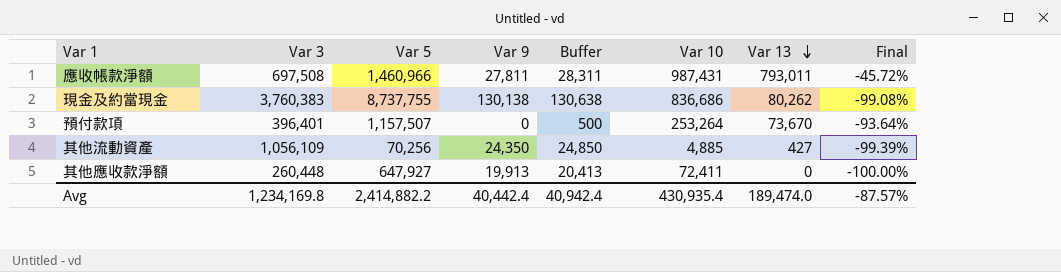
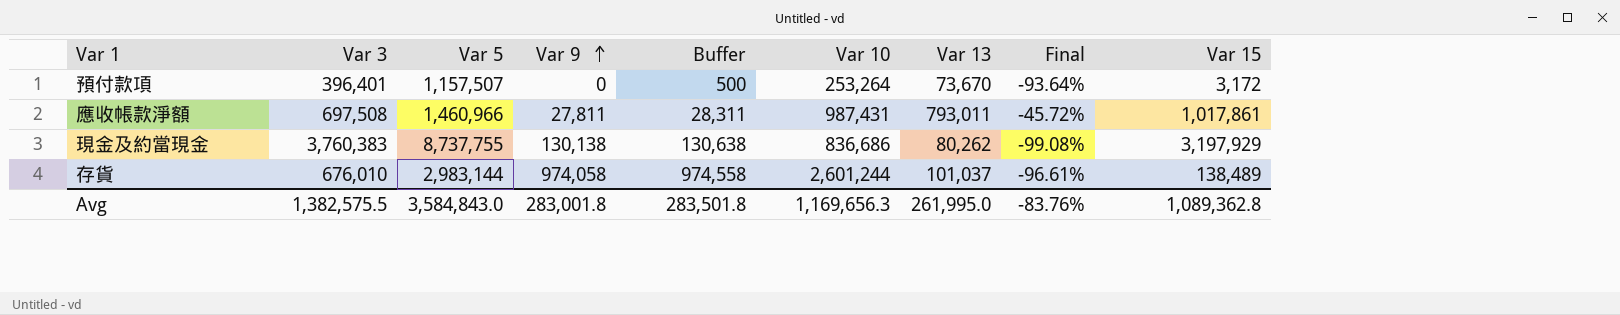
row order: Var 13 descending -> Var 9 ascending
column Var 15 | position: none -> 9
row 其他流動資產: 1,056,109 | 70,256 | 24,350 | 24,850 | 4,885 | 427 | -99.39% -> none
row 其他應收款淨額: 260,448 | 647,927 | 19,913 | 20,413 | 72,411 | 0 | -100.00% -> none
row 存貨: none -> 676,010 | 2,983,144 | 974,058 | 974,558 | 2,601,244 | 101,037 | -96.61% | 138,489
Avg | Var 3: 1,234,169.8 -> 1,382,575.5
Avg | Var 5: 2,414,882.2 -> 3,584,843.0
Avg | Var 9: 40,442.4 -> 283,001.8
Avg | Buffer: 40,942.4 -> 283,501.8
Avg | Var 10: 430,935.4 -> 1,169,656.3
Avg | Var 13: 189,474.0 -> 261,995.0
Avg | Final: -87.57% -> -83.76%

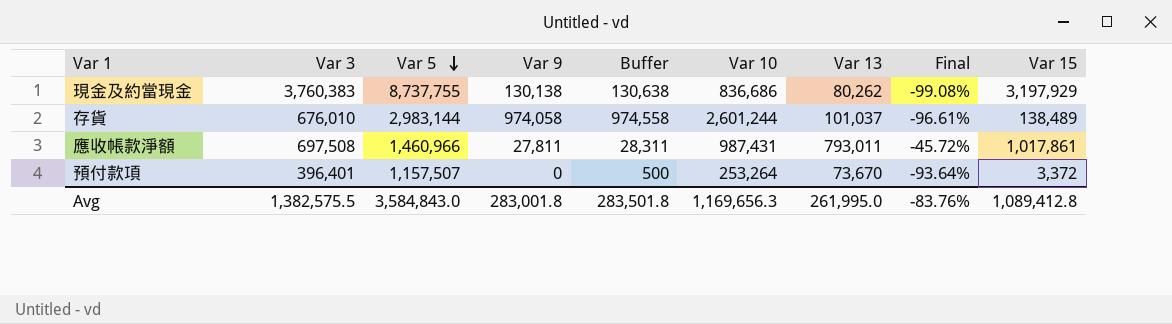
row order: Var 9 ascending -> Var 5 descending
預付款項 | Var 15: 3,172 -> 3,372
Avg | Var 15: 1,089,362.8 -> 1,089,412.8

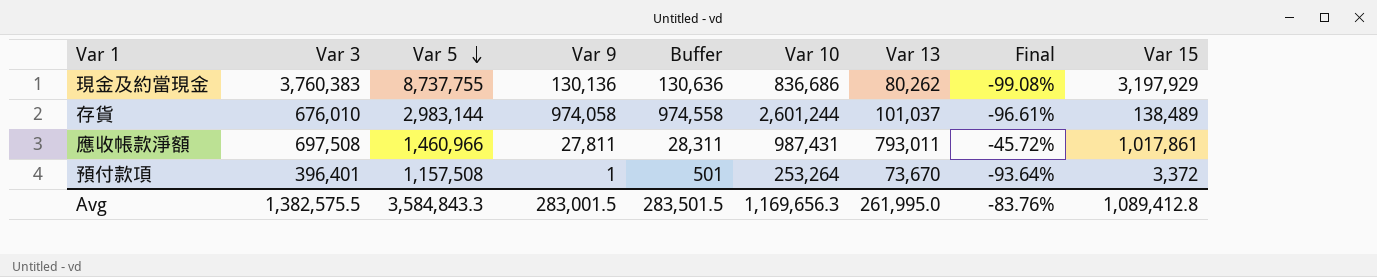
現金及約當現金 | Var 9: 130,138 -> 130,136
現金及約當現金 | Buffer: 130,638 -> 130,636
預付款項 | Var 5: 1,157,507 -> 1,157,508
預付款項 | Var 9: 0 -> 1
預付款項 | Buffer: 500 -> 501
Avg | Var 5: 3,584,843.0 -> 3,584,843.3
Avg | Var 9: 283,001.8 -> 283,001.5
Avg | Buffer: 283,501.8 -> 283,501.5

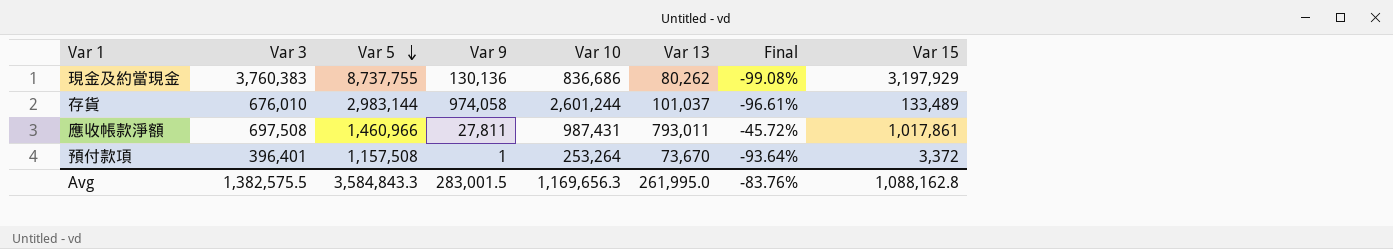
column Buffer | formula: [Var 9] + 500 -> none
存貨 | Var 15: 138,489 -> 133,489
Avg | Var 15: 1,089,412.8 -> 1,088,162.8

